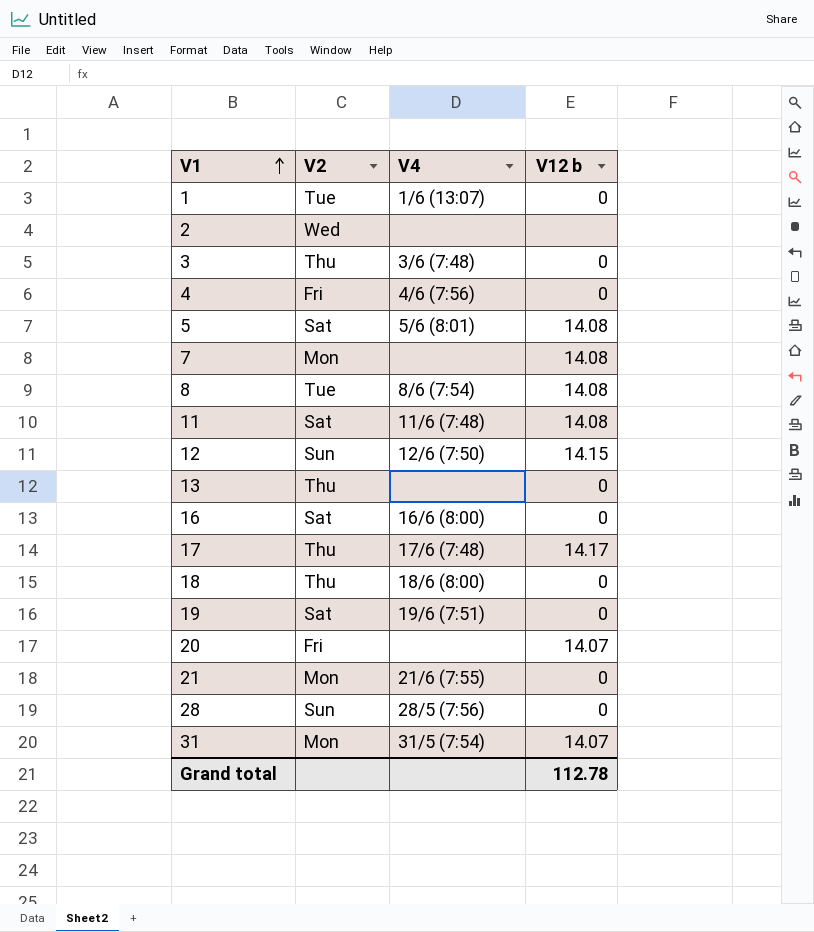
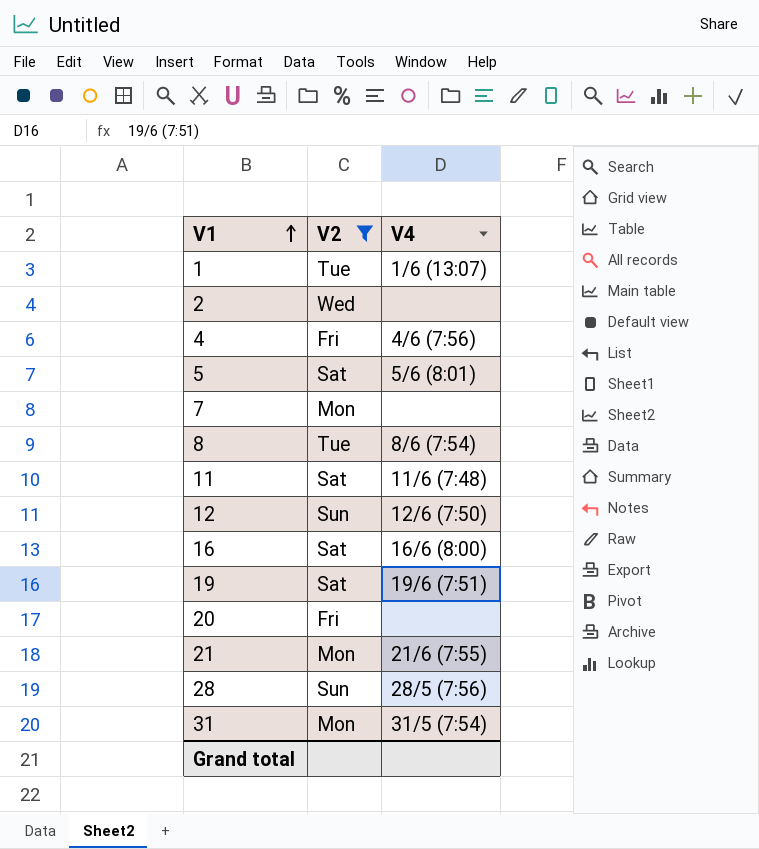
filter: none -> V2 != Thu
column V12 b | position: 4 -> none

